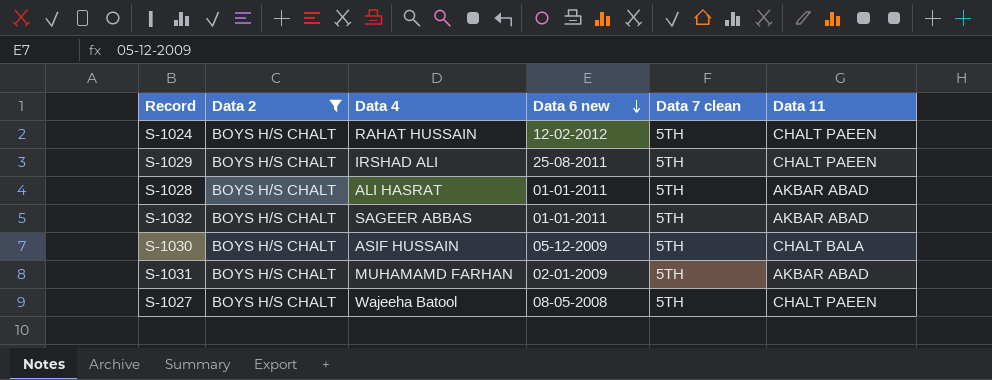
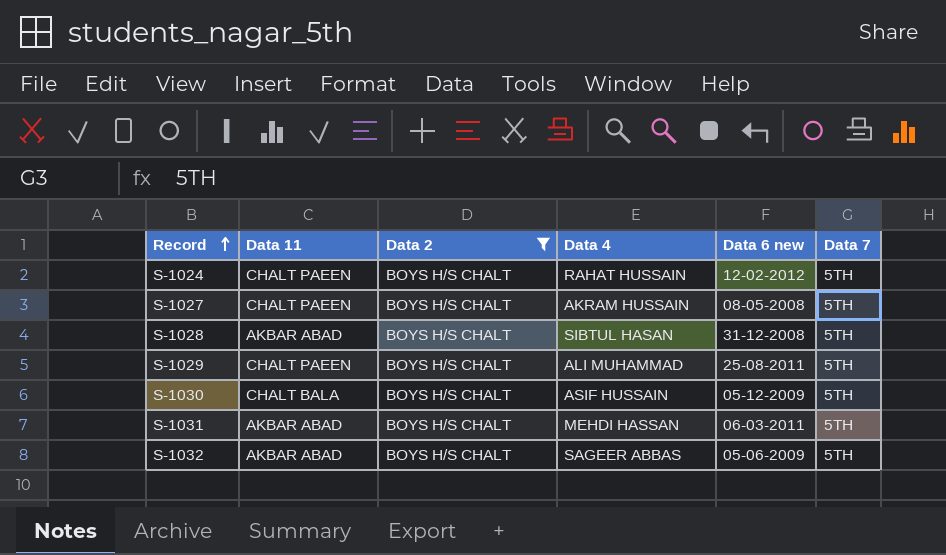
row order: Data 6 new descending -> Record ascending
column Data 11 | position: 6 -> 2
column name: Data 7 clean -> Data 7
S-1027 | Data 4: Wajeeha Batool -> AKRAM HUSSAIN
S-1028 | Data 4: ALI HASRAT -> SIBTUL HASAN
S-1028 | Data 6 new: 01-01-2011 -> 31-12-2008
S-1029 | Data 4: IRSHAD ALI -> ALI MUHAMMAD
S-1031 | Data 4: MUHAMAMD FARHAN -> MEHDI HASSAN
S-1031 | Data 6 new: 02-01-2009 -> 06-03-2011
S-1032 | Data 6 new: 01-01-2011 -> 05-06-2009

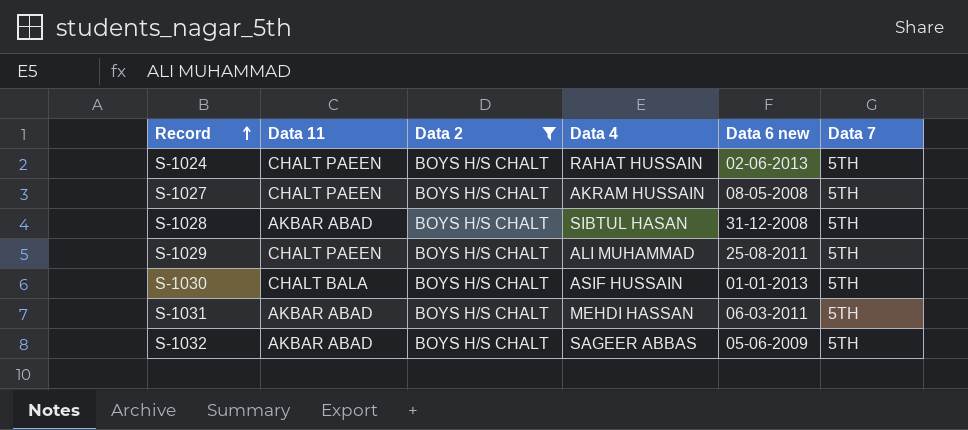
S-1024 | Data 6 new: 12-02-2012 -> 02-06-2013
S-1030 | Data 6 new: 05-12-2009 -> 01-01-2013

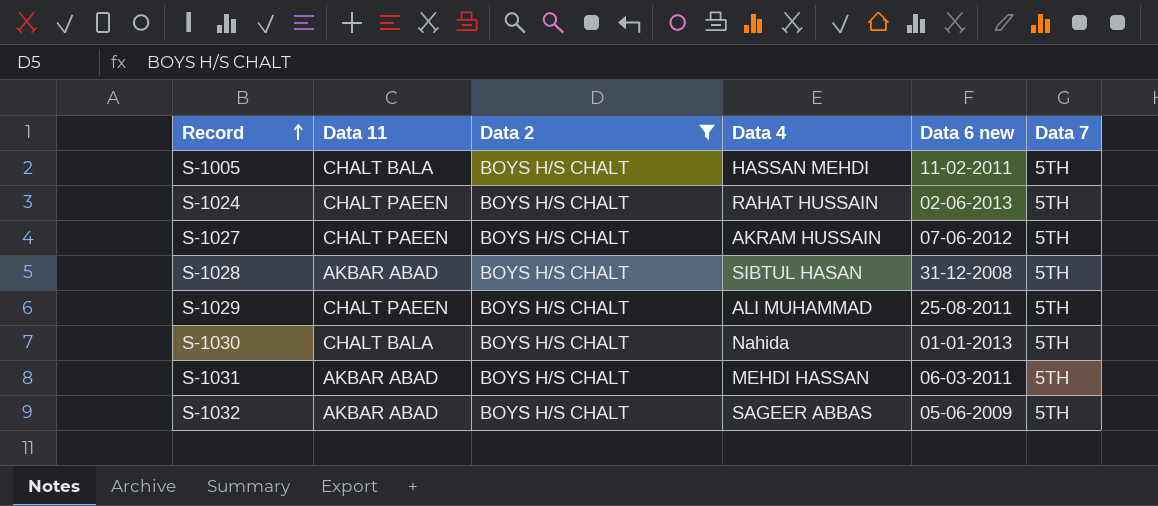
row S-1005: none -> CHALT BALA | BOYS H/S CHALT | HASSAN MEHDI | 11-02-2011 | 5TH
S-1027 | Data 6 new: 08-05-2008 -> 07-06-2012
S-1030 | Data 4: ASIF HUSSAIN -> Nahida

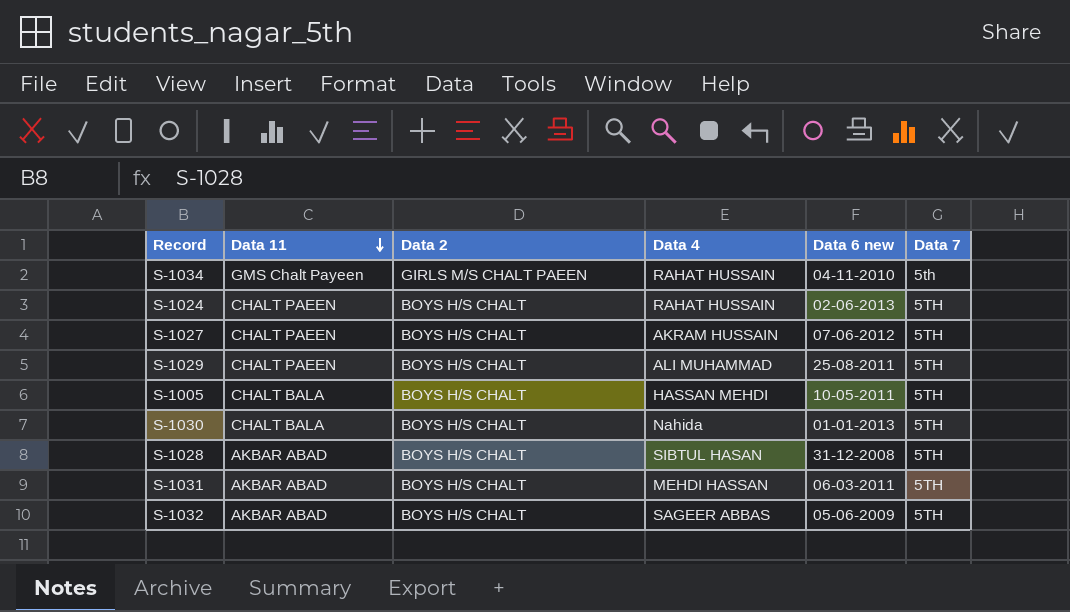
filter: Data 2 = BOYS H/S CHALT -> none
row order: Record ascending -> Data 11 descending
S-1005 | Data 6 new: 11-02-2011 -> 10-05-2011

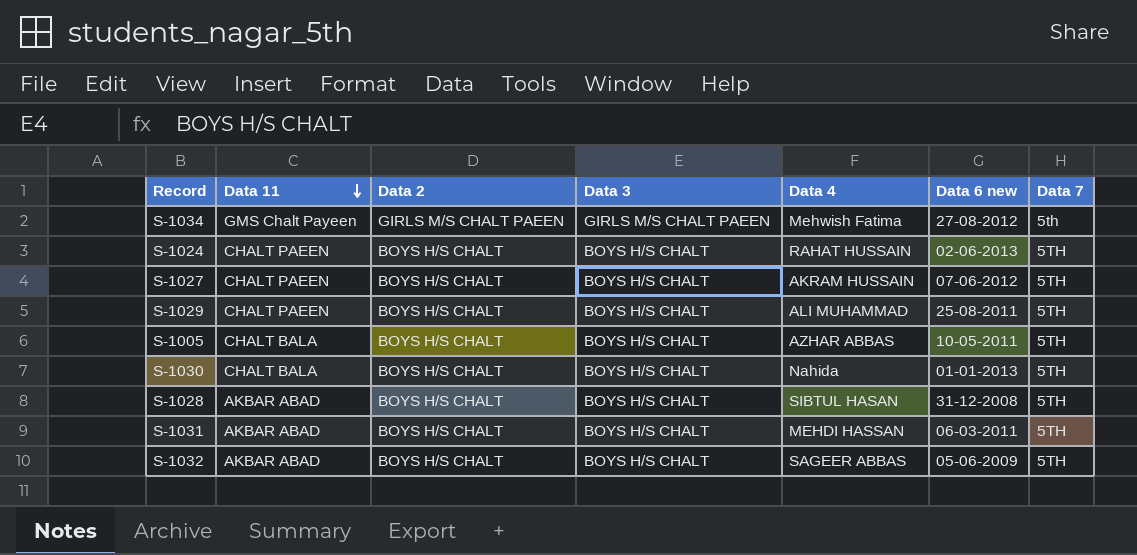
column Data 3 | position: none -> 4
S-1034 | Data 4: RAHAT HUSSAIN -> Mehwish Fatima
S-1034 | Data 6 new: 04-11-2010 -> 27-08-2012
S-1005 | Data 4: HASSAN MEHDI -> AZHAR ABBAS

